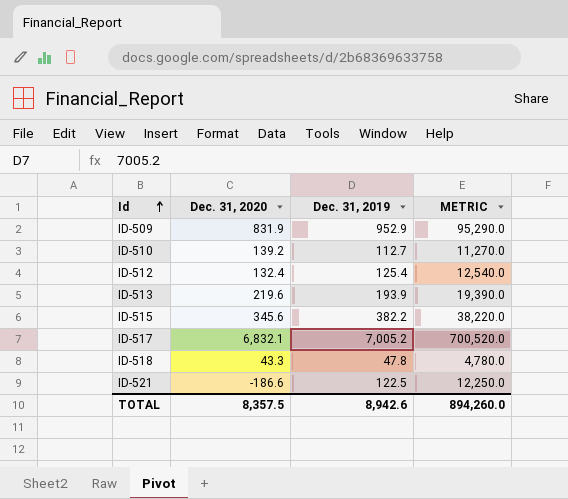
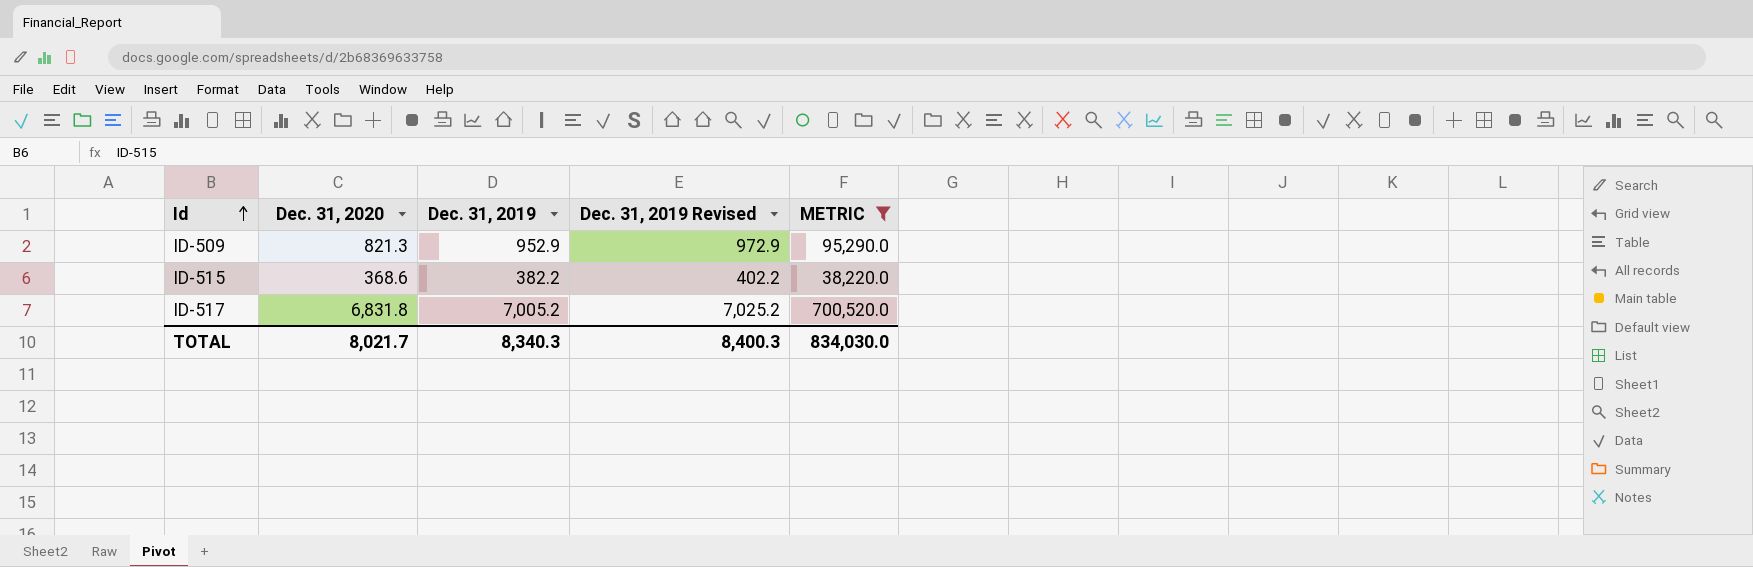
filter: none -> METRIC >= 38,220.0
column Dec. 31, 2019 Revised | formula: none -> [Dec. 31, 2019] + 20
ID-509 | Dec. 31, 2020: 831.9 -> 821.3
ID-515 | Dec. 31, 2020: 345.6 -> 368.6
ID-517 | Dec. 31, 2020: 6,832.1 -> 6,831.8
TOTAL | Dec. 31, 2020: 8,357.5 -> 8,021.7
TOTAL | Dec. 31, 2019: 8,942.6 -> 8,340.3
TOTAL | METRIC: 894,260.0 -> 834,030.0

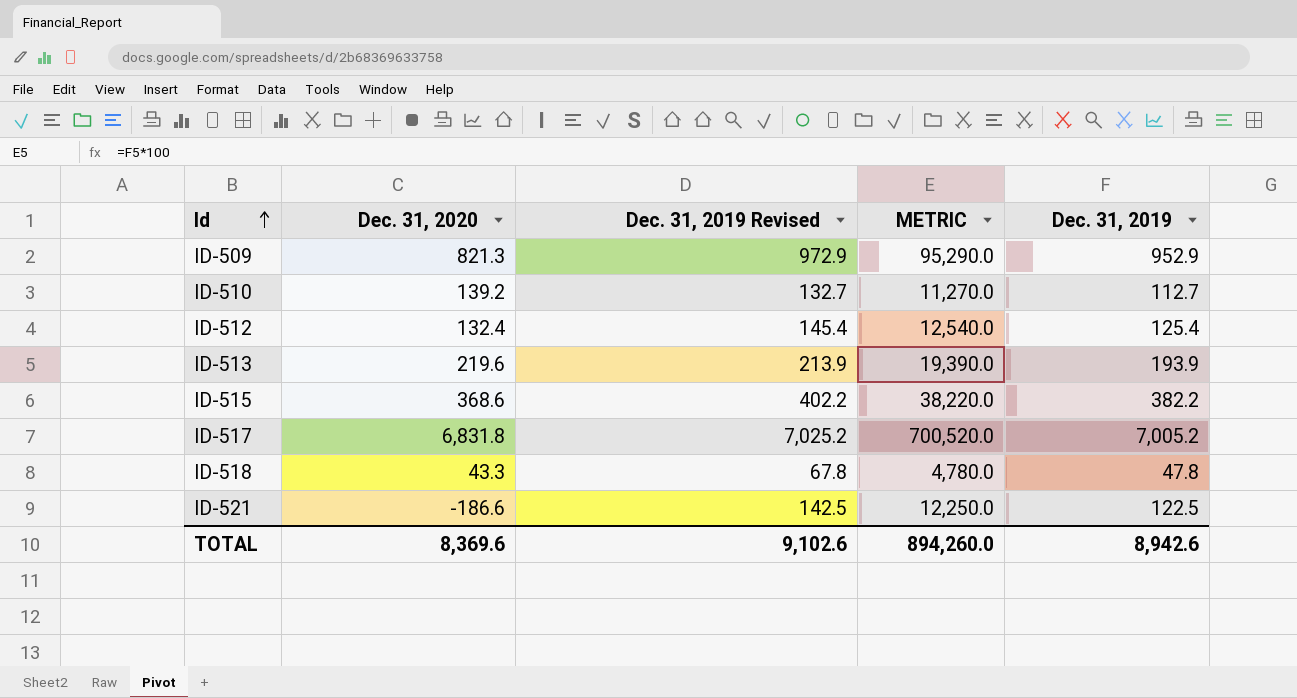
filter: METRIC >= 38,220.0 -> none
column Dec. 31, 2019 | position: 3 -> 5
TOTAL | Dec. 31, 2020: 8,021.7 -> 8,369.6
TOTAL | Dec. 31, 2019 Revised: 8,400.3 -> 9,102.6
TOTAL | METRIC: 834,030.0 -> 894,260.0
TOTAL | Dec. 31, 2019: 8,340.3 -> 8,942.6

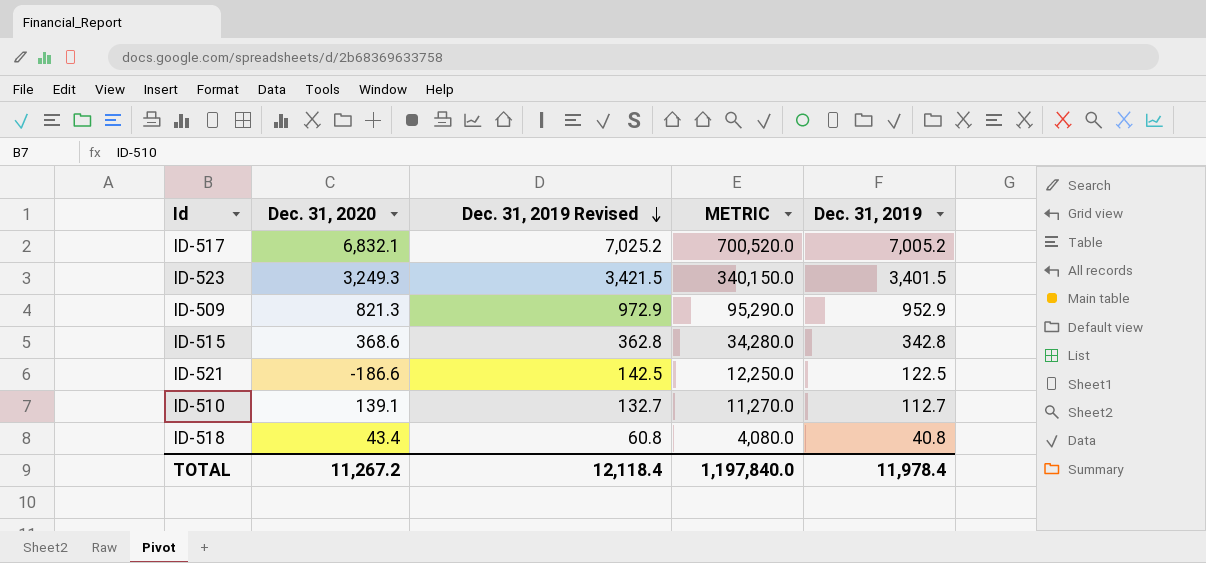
row order: Id ascending -> Dec. 31, 2019 Revised descending
row ID-512: 132.4 | 145.4 | 12,540.0 | 125.4 -> none
row ID-513: 219.6 | 213.9 | 19,390.0 | 193.9 -> none
ID-517 | Dec. 31, 2020: 6,831.8 -> 6,832.1
row ID-523: none -> 3,249.3 | 3,421.5 | 340,150.0 | 3,401.5
ID-515 | Dec. 31, 2019 Revised: 402.2 -> 362.8
ID-515 | METRIC: 38,220.0 -> 34,280.0
ID-515 | Dec. 31, 2019: 382.2 -> 342.8
ID-510 | Dec. 31, 2020: 139.2 -> 139.1
ID-518 | Dec. 31, 2020: 43.3 -> 43.4
ID-518 | Dec. 31, 2019 Revised: 67.8 -> 60.8
ID-518 | METRIC: 4,780.0 -> 4,080.0
ID-518 | Dec. 31, 2019: 47.8 -> 40.8
TOTAL | Dec. 31, 2020: 8,369.6 -> 11,267.2
TOTAL | Dec. 31, 2019 Revised: 9,102.6 -> 12,118.4
TOTAL | METRIC: 894,260.0 -> 1,197,840.0
TOTAL | Dec. 31, 2019: 8,942.6 -> 11,978.4

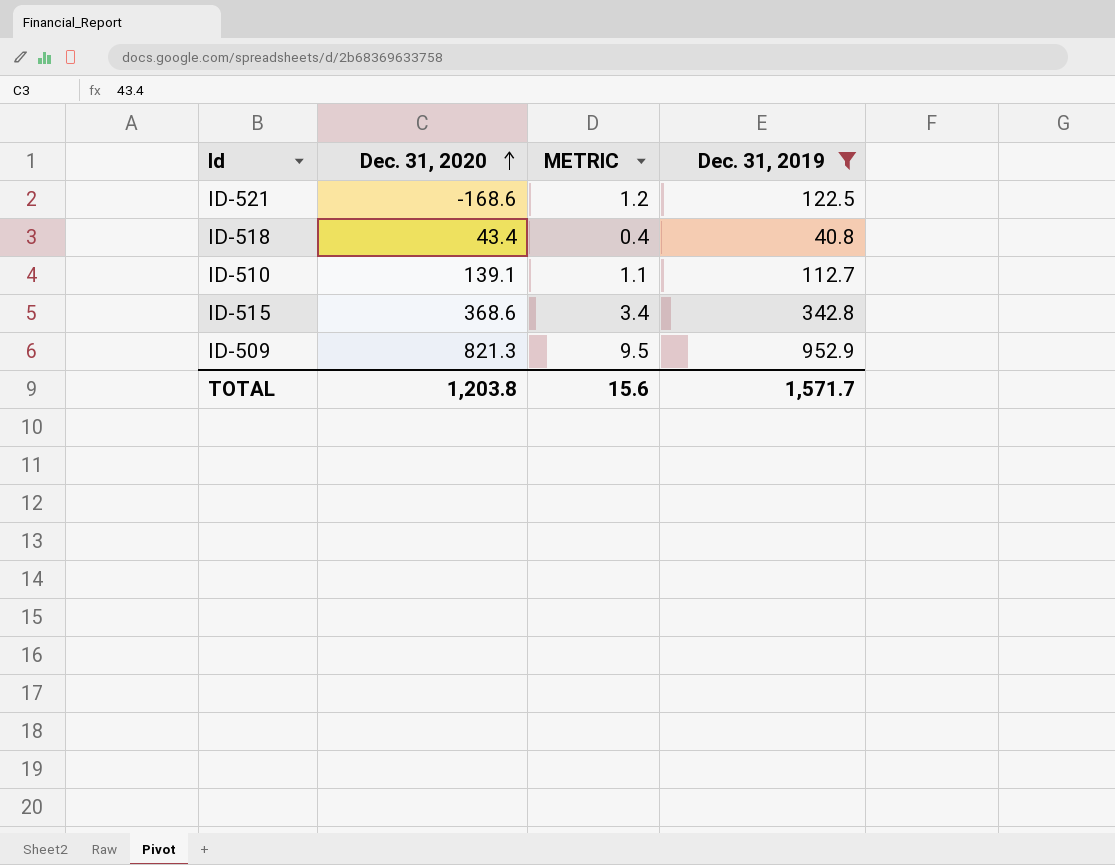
filter: none -> Dec. 31, 2019 <= 952.9
row order: Dec. 31, 2019 Revised descending -> Dec. 31, 2020 ascending
column Dec. 31, 2019 Revised | formula: [Dec. 31, 2019] + 20 -> none
column METRIC | formula: [Dec. 31, 2019] * 100 -> [Dec. 31, 2019] * 0.01
ID-521 | Dec. 31, 2020: -186.6 -> -168.6
TOTAL | Dec. 31, 2020: 11,267.2 -> 1,203.8
TOTAL | METRIC: 1,197,840.0 -> 15.6
TOTAL | Dec. 31, 2019: 11,978.4 -> 1,571.7

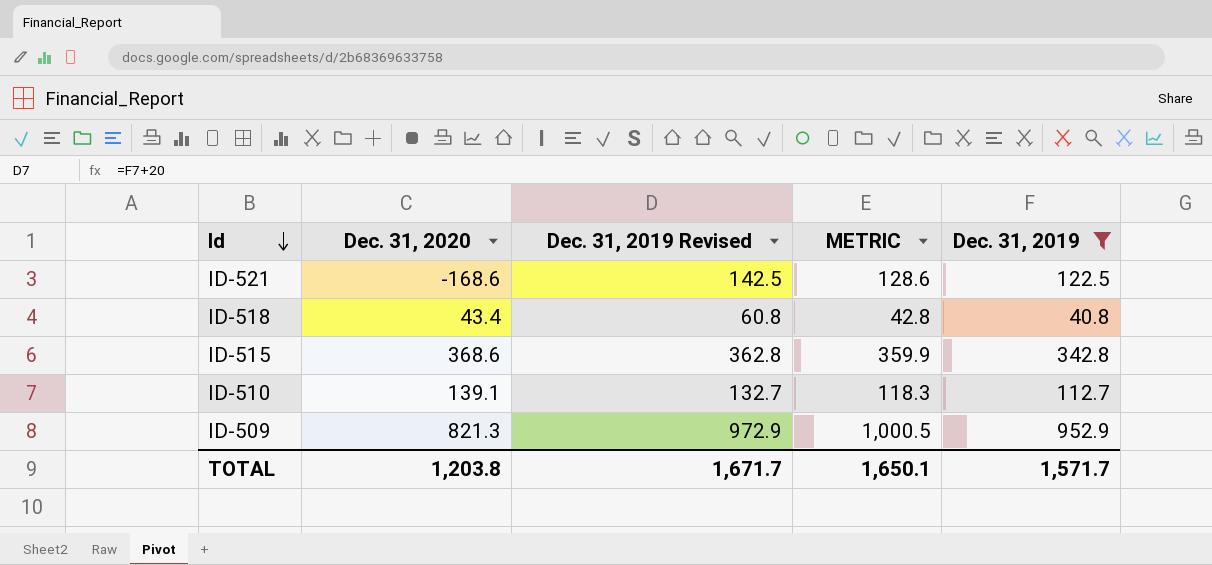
row order: Dec. 31, 2020 ascending -> Id descending
column Dec. 31, 2019 Revised | formula: none -> [Dec. 31, 2019] + 20
column METRIC | formula: [Dec. 31, 2019] * 0.01 -> [Dec. 31, 2019] * 1.05
TOTAL | METRIC: 15.6 -> 1,650.1

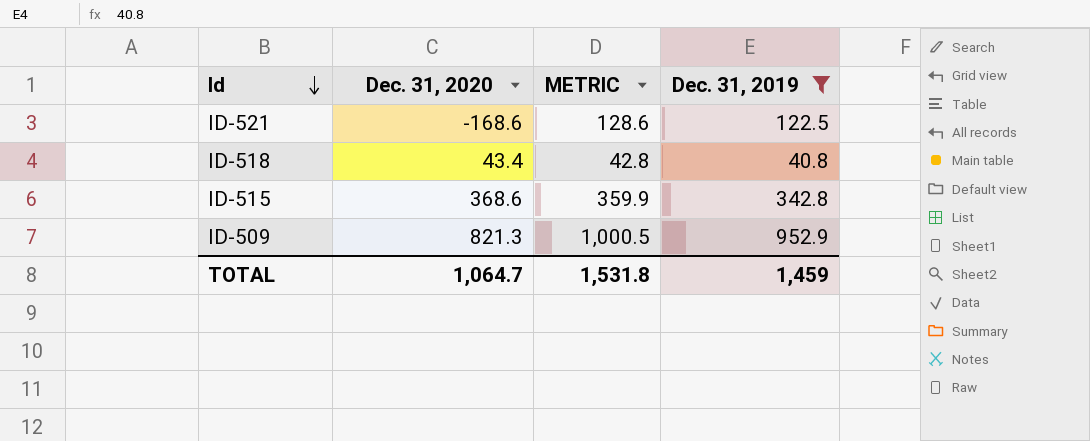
column Dec. 31, 2019 Revised | formula: [Dec. 31, 2019] + 20 -> none
row ID-510: 139.1 | 132.7 | 118.3 | 112.7 -> none
TOTAL | Dec. 31, 2020: 1,203.8 -> 1,064.7
TOTAL | METRIC: 1,650.1 -> 1,531.8
TOTAL | Dec. 31, 2019: 1,571.7 -> 1,459

